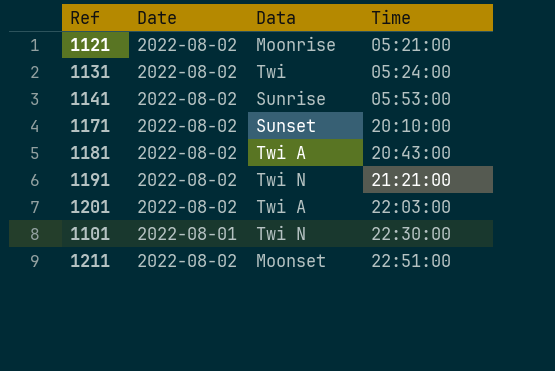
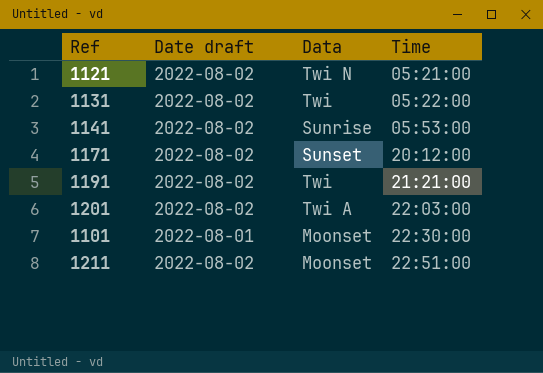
column name: Date -> Date draft
row 1181: 2022-08-02 | Twi A | 20:43:00 -> none
1121 | Data: Moonrise -> Twi N
1131 | Time: 05:24:00 -> 05:22:00
1171 | Time: 20:10:00 -> 20:12:00
1191 | Data: Twi N -> Twi
1101 | Data: Twi N -> Moonset

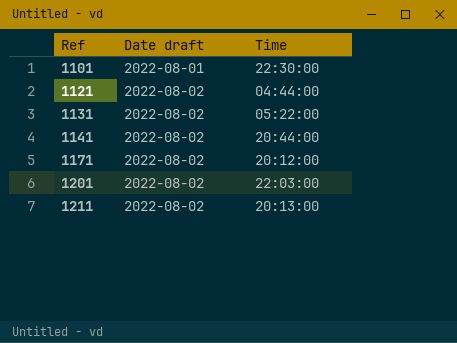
row order: Time ascending -> Ref ascending
column Data | position: 3 -> none
row 1191: 2022-08-02 | Twi | 21:21:00 -> none
1121 | Time: 05:21:00 -> 04:44:00
1141 | Time: 05:53:00 -> 20:44:00
1211 | Time: 22:51:00 -> 20:13:00

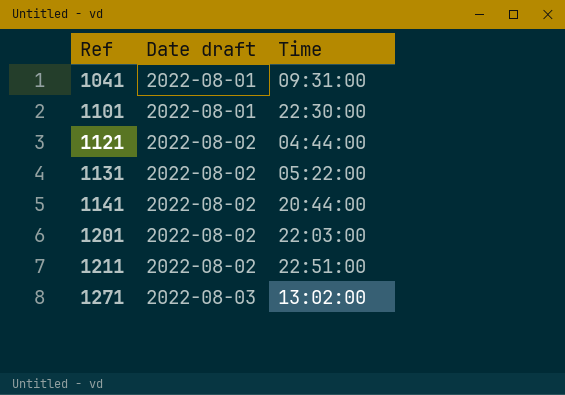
row 1171: 2022-08-02 | 20:12:00 -> none
row 1041: none -> 2022-08-01 | 09:31:00
1211 | Time: 20:13:00 -> 22:51:00
row 1271: none -> 2022-08-03 | 13:02:00

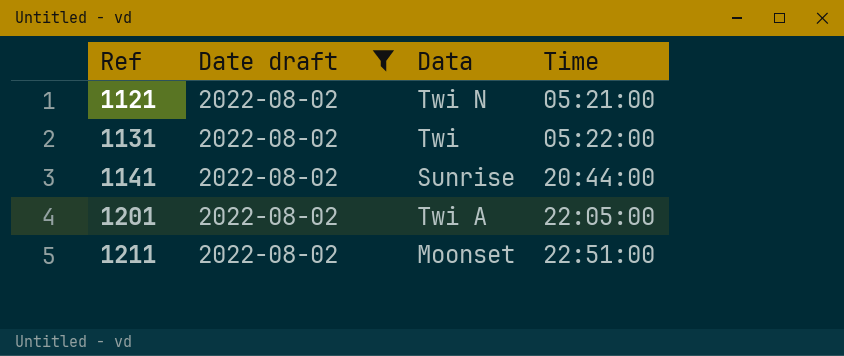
filter: none -> Date draft = 2022-08-02
column Data | position: none -> 3
1121 | Time: 04:44:00 -> 05:21:00
1201 | Time: 22:03:00 -> 22:05:00

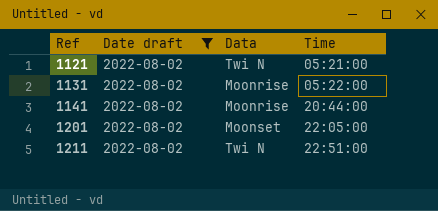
1131 | Data: Twi -> Moonrise
1141 | Data: Sunrise -> Moonrise
1201 | Data: Twi A -> Moonset
1211 | Data: Moonset -> Twi N

